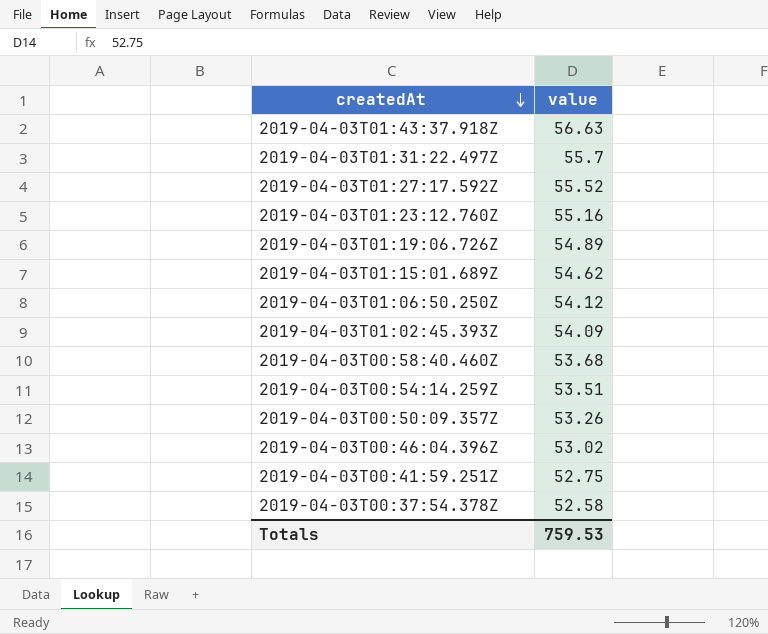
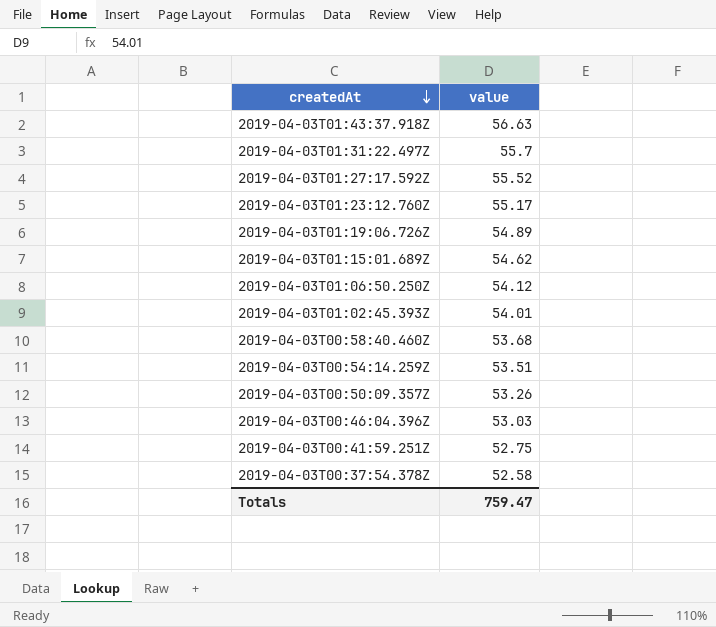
2019-04-03T01:23:12.760Z | value: 55.16 -> 55.17
2019-04-03T01:02:45.393Z | value: 54.09 -> 54.01
2019-04-03T00:46:04.396Z | value: 53.02 -> 53.03
Totals | value: 759.53 -> 759.47

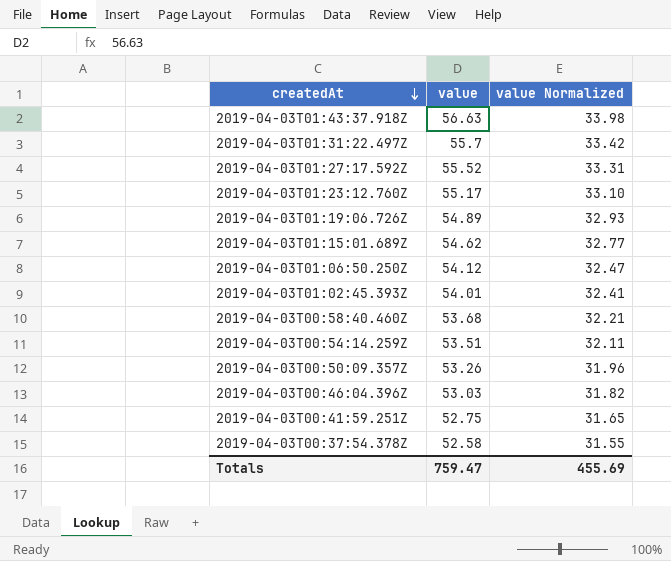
column value Normalized | formula: none -> [value] * 0.6

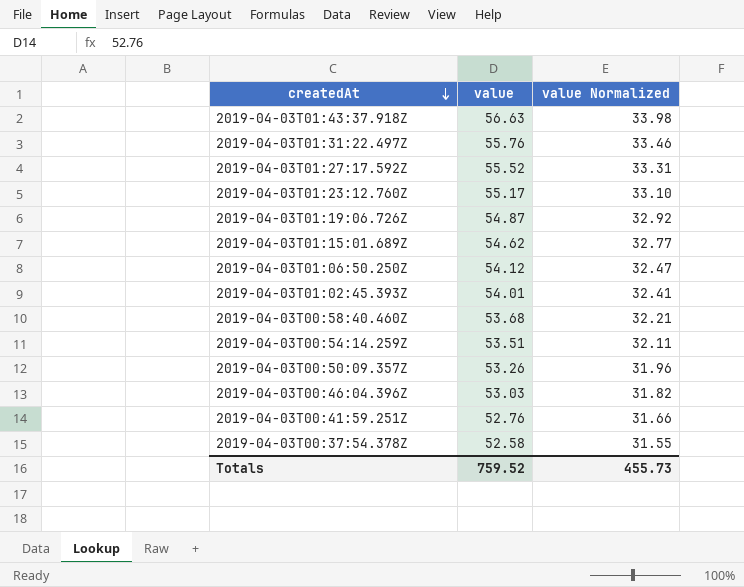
2019-04-03T01:31:22.497Z | value: 55.7 -> 55.76
2019-04-03T01:31:22.497Z | value Normalized: 33.42 -> 33.46
2019-04-03T01:19:06.726Z | value: 54.89 -> 54.87
2019-04-03T01:19:06.726Z | value Normalized: 32.93 -> 32.92
2019-04-03T00:41:59.251Z | value: 52.75 -> 52.76
2019-04-03T00:41:59.251Z | value Normalized: 31.65 -> 31.66
Totals | value: 759.47 -> 759.52
Totals | value Normalized: 455.69 -> 455.73

